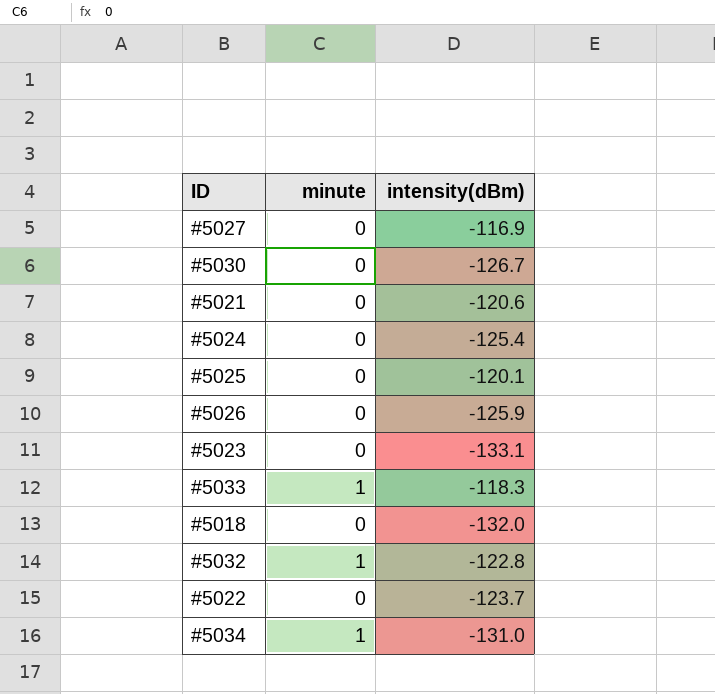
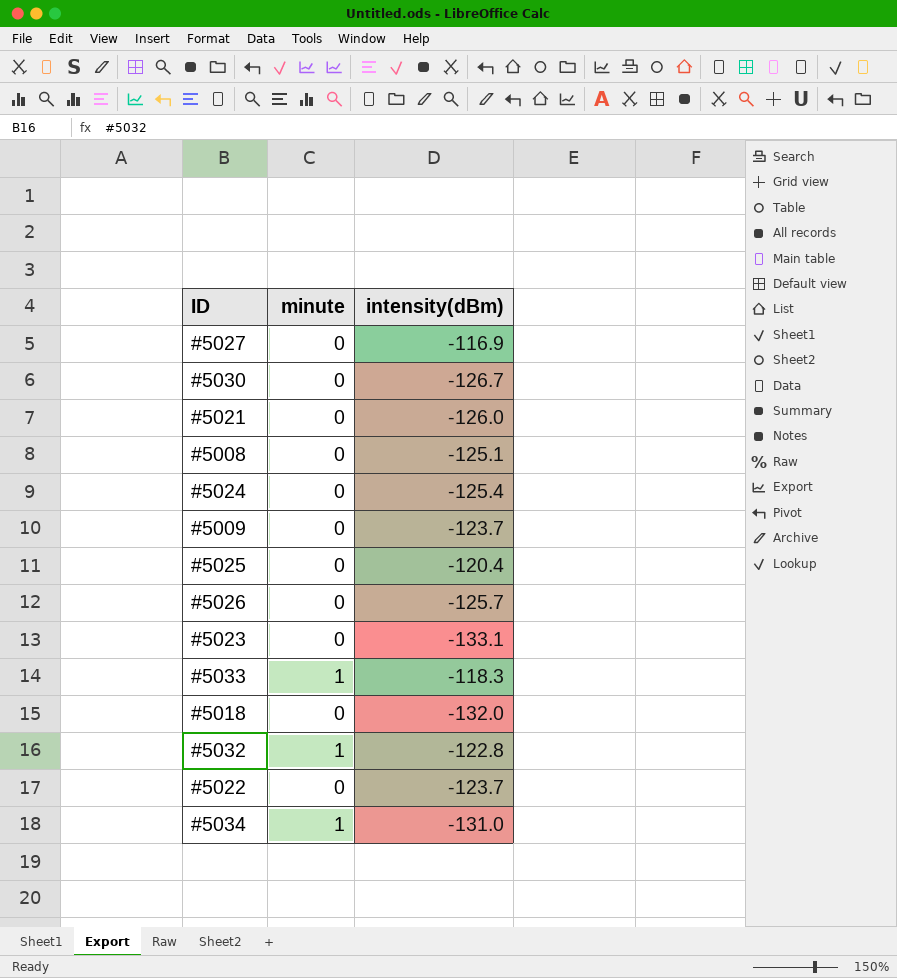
#5021 | intensity(dBm): -120.6 -> -126.0
row #5008: none -> 0 | -125.1
row #5009: none -> 0 | -123.7
#5025 | intensity(dBm): -120.1 -> -120.4
#5026 | intensity(dBm): -125.9 -> -125.7

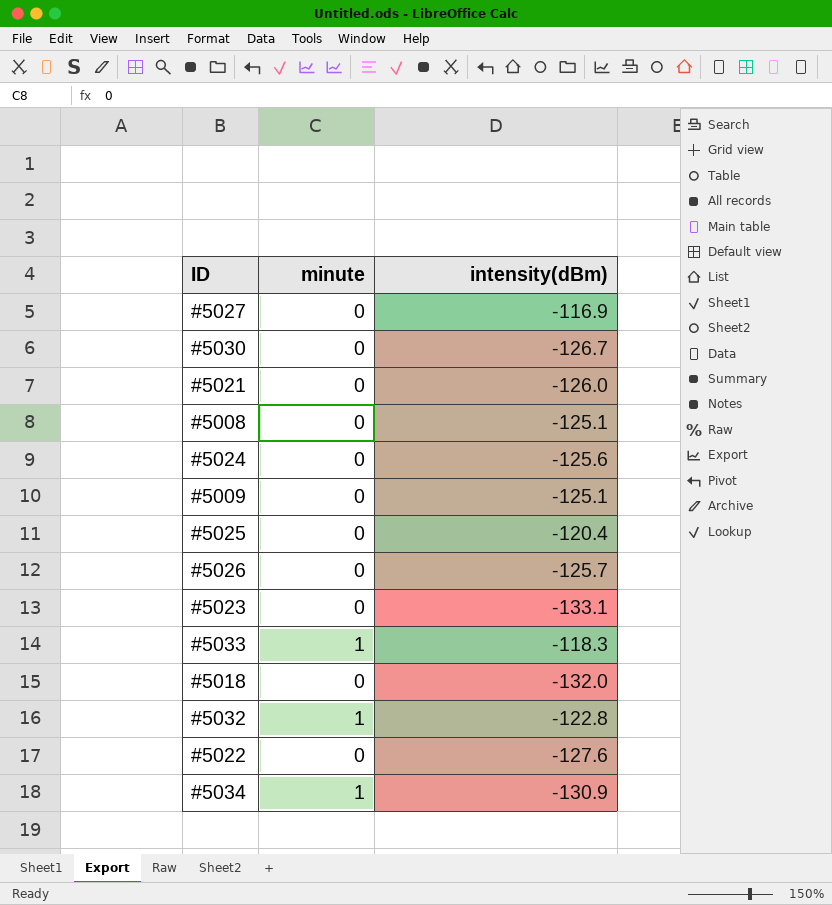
#5024 | intensity(dBm): -125.4 -> -125.6
#5009 | intensity(dBm): -123.7 -> -125.1
#5022 | intensity(dBm): -123.7 -> -127.6
#5034 | intensity(dBm): -131.0 -> -130.9

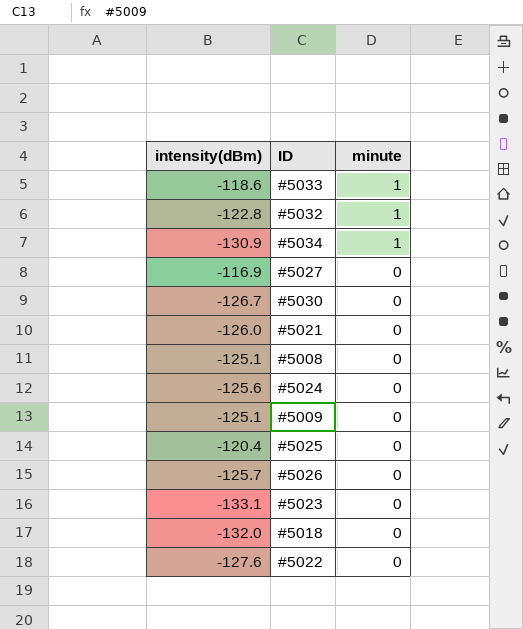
row order: none -> minute descending
column intensity(dBm) | position: 3 -> 1
#5033 | intensity(dBm): -118.3 -> -118.6

